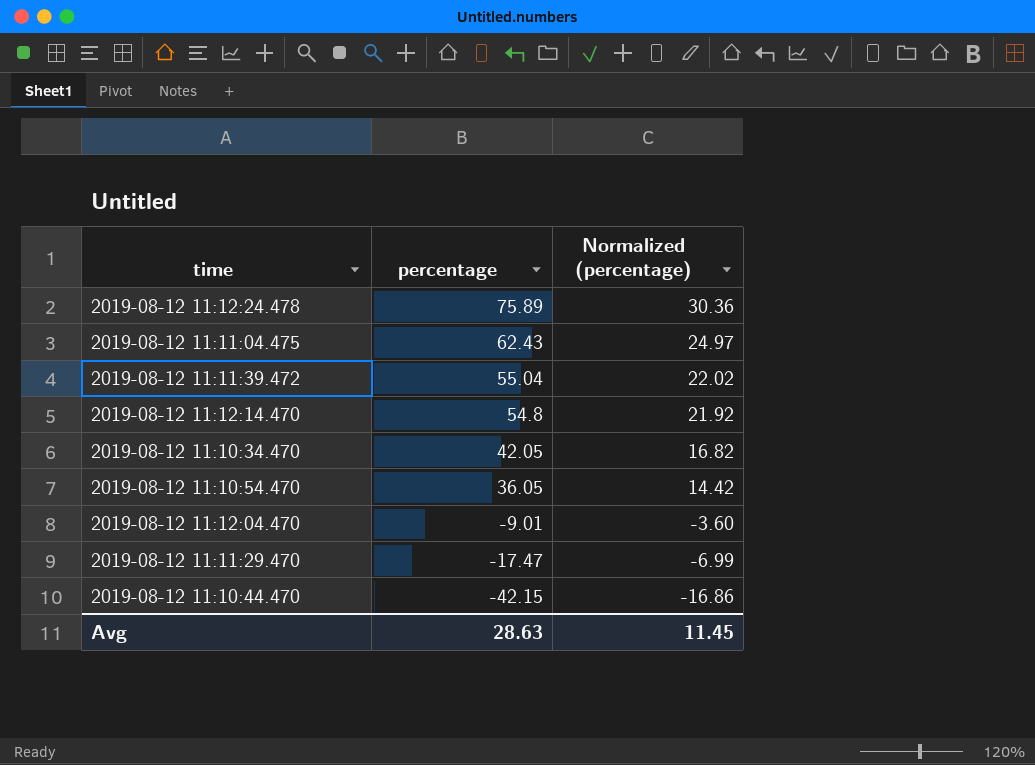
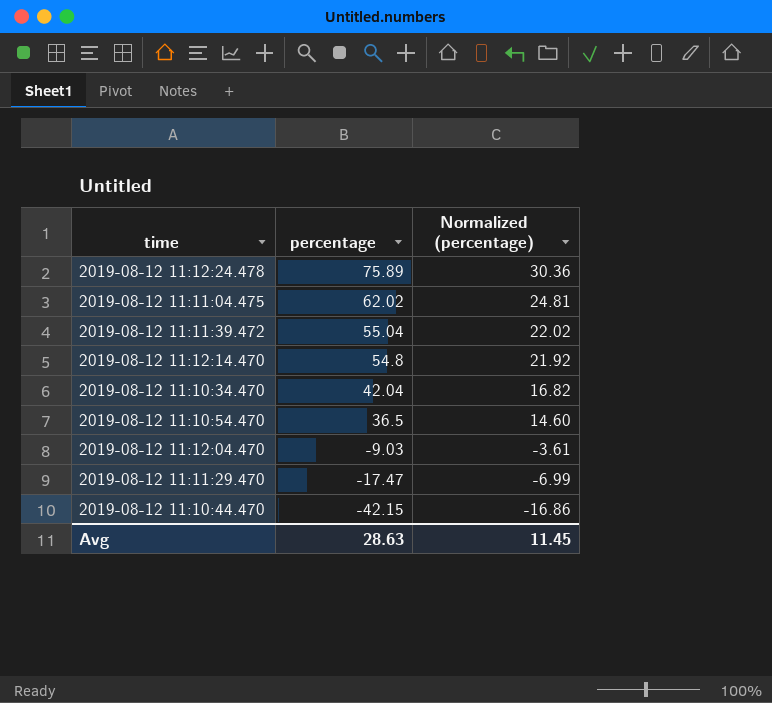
2019-08-12 11:11:04.475 | percentage: 62.43 -> 62.02
2019-08-12 11:11:04.475 | Normalized (percentage): 24.97 -> 24.81
2019-08-12 11:10:34.470 | percentage: 42.05 -> 42.04
2019-08-12 11:10:54.470 | percentage: 36.05 -> 36.5
2019-08-12 11:10:54.470 | Normalized (percentage): 14.42 -> 14.60
2019-08-12 11:12:04.470 | percentage: -9.01 -> -9.03
2019-08-12 11:12:04.470 | Normalized (percentage): -3.60 -> -3.61

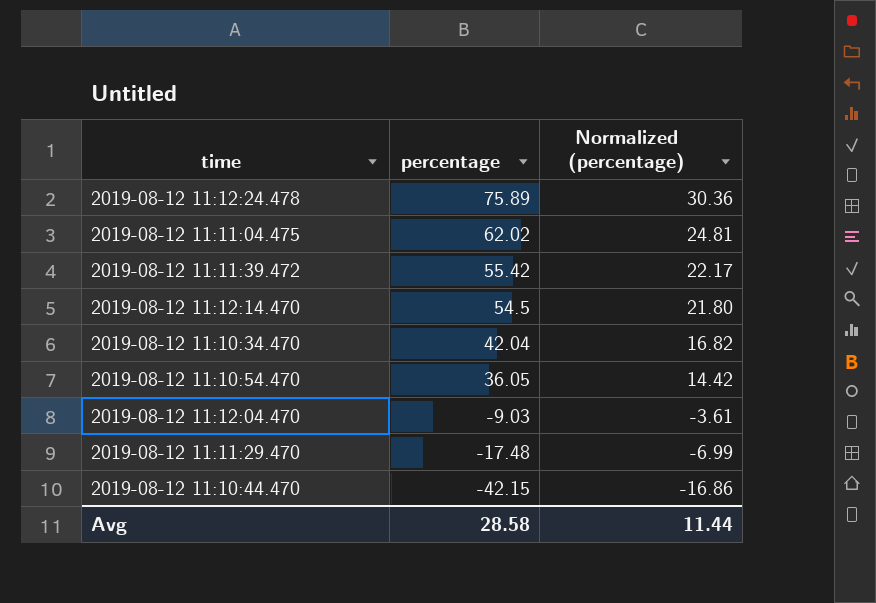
2019-08-12 11:11:39.472 | percentage: 55.04 -> 55.42
2019-08-12 11:11:39.472 | Normalized (percentage): 22.02 -> 22.17
2019-08-12 11:12:14.470 | percentage: 54.8 -> 54.5
2019-08-12 11:12:14.470 | Normalized (percentage): 21.92 -> 21.80
2019-08-12 11:10:54.470 | percentage: 36.5 -> 36.05
2019-08-12 11:10:54.470 | Normalized (percentage): 14.60 -> 14.42
2019-08-12 11:11:29.470 | percentage: -17.47 -> -17.48
Avg | percentage: 28.63 -> 28.58
Avg | Normalized (percentage): 11.45 -> 11.44

